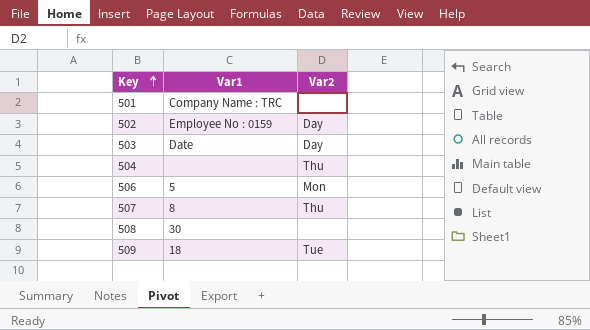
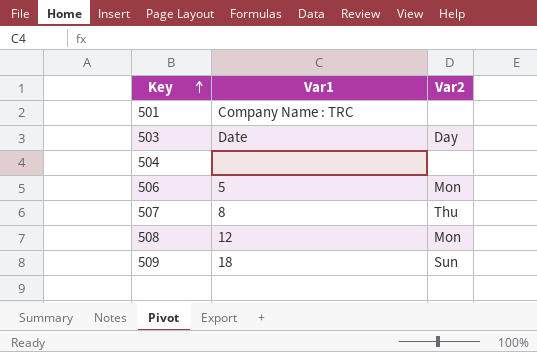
row 502: Employee No : 0159 | Day -> none
504 | Var2: Thu -> none
508 | Var1: 30 -> 12
508 | Var2: none -> Mon
509 | Var2: Tue -> Sun

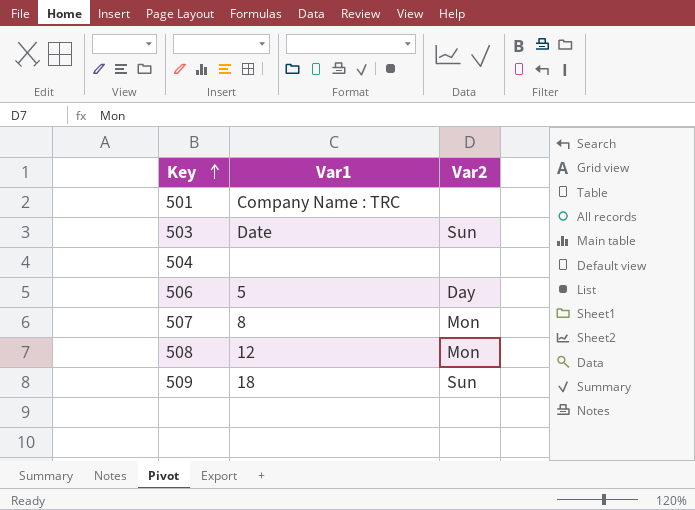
503 | Var2: Day -> Sun
506 | Var2: Mon -> Day
507 | Var2: Thu -> Mon

